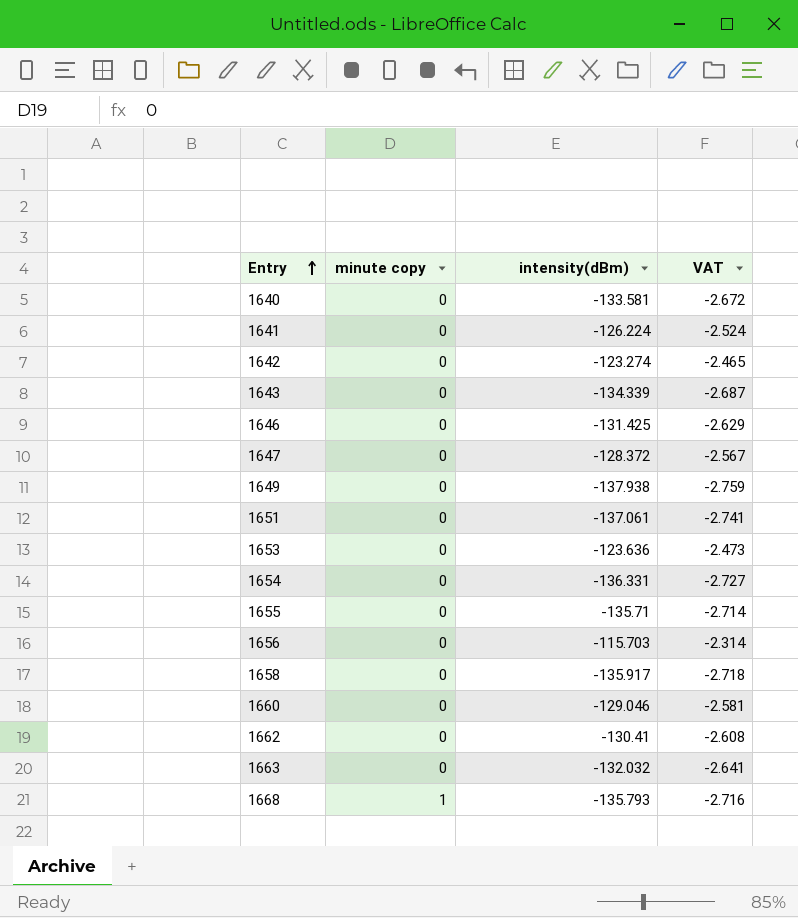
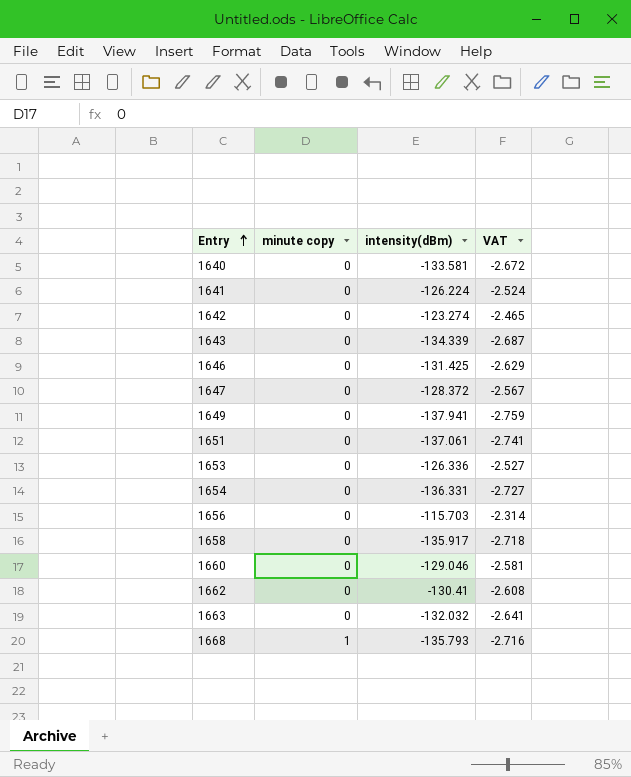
row 1655: 0 | -135.71 | -2.714 -> none
1649 | intensity(dBm): -137.938 -> -137.941
1653 | intensity(dBm): -123.636 -> -126.336
1653 | VAT: -2.473 -> -2.527

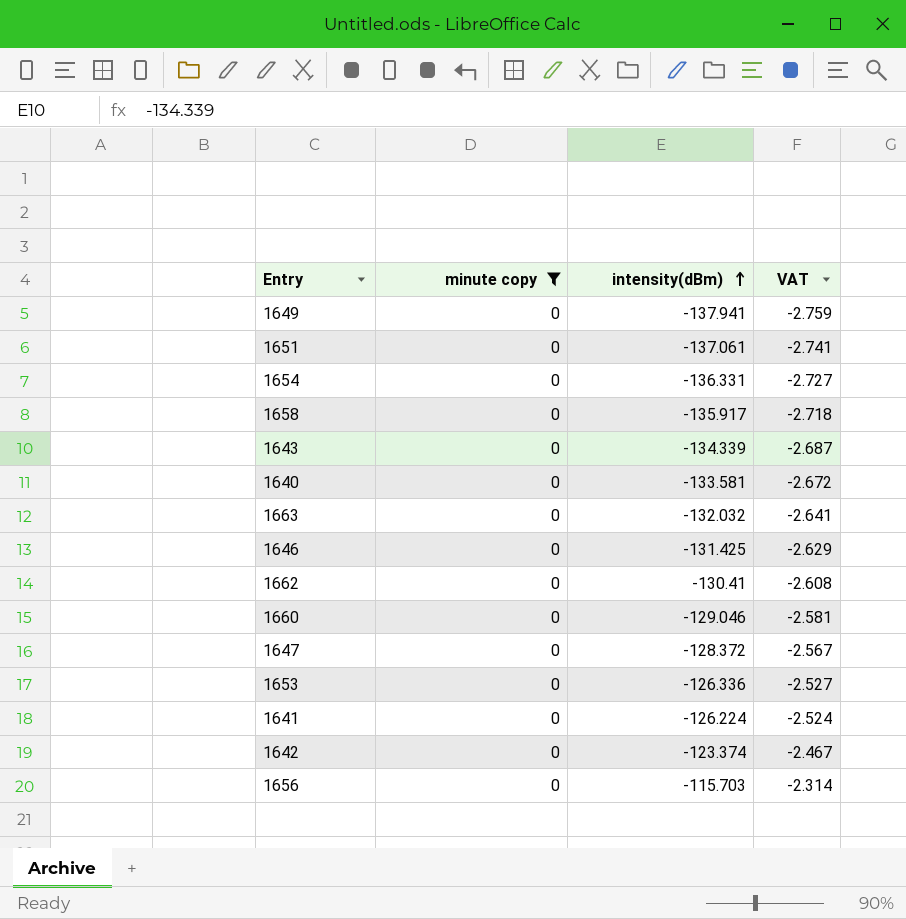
filter: none -> minute copy = 0
row order: Entry ascending -> intensity(dBm) ascending
1642 | intensity(dBm): -123.274 -> -123.374
1642 | VAT: -2.465 -> -2.467

